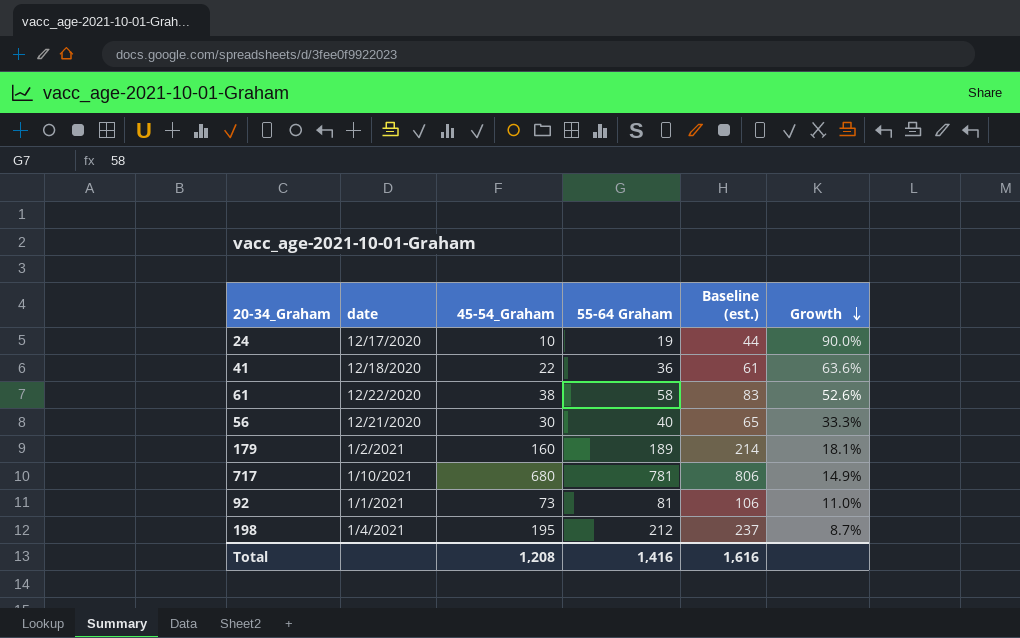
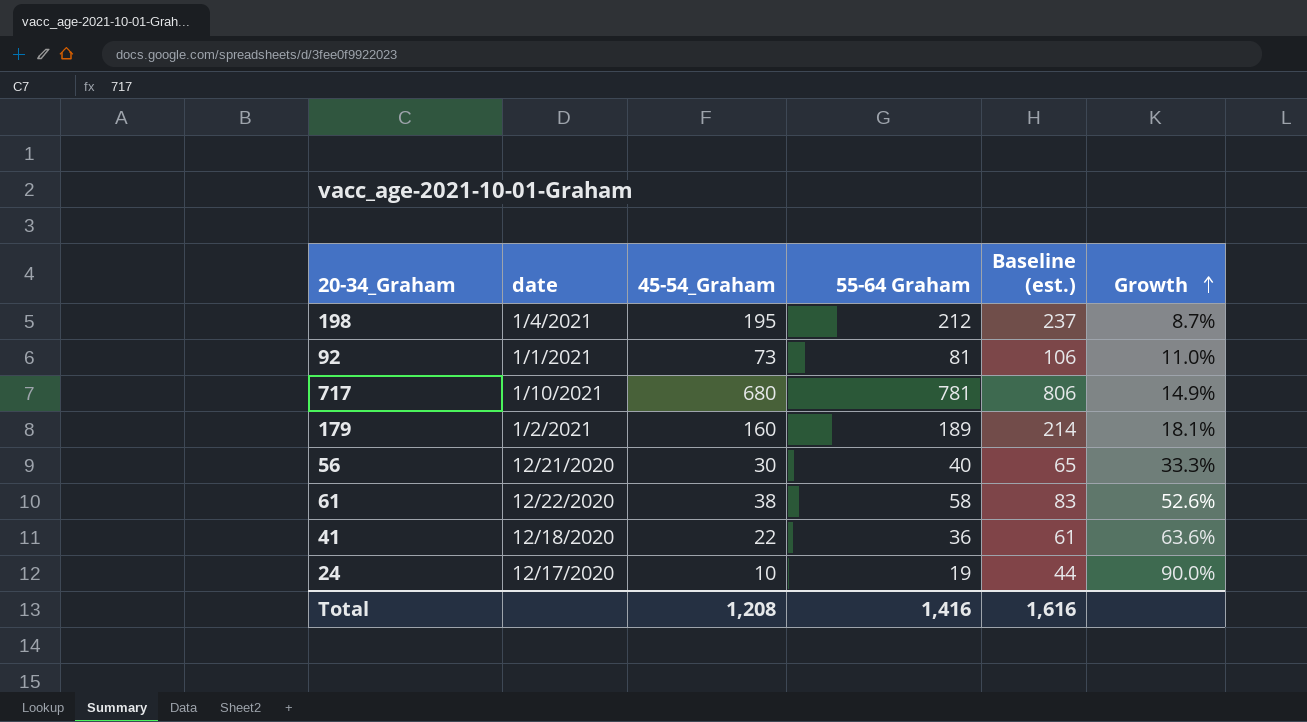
row order: Growth descending -> Growth ascending

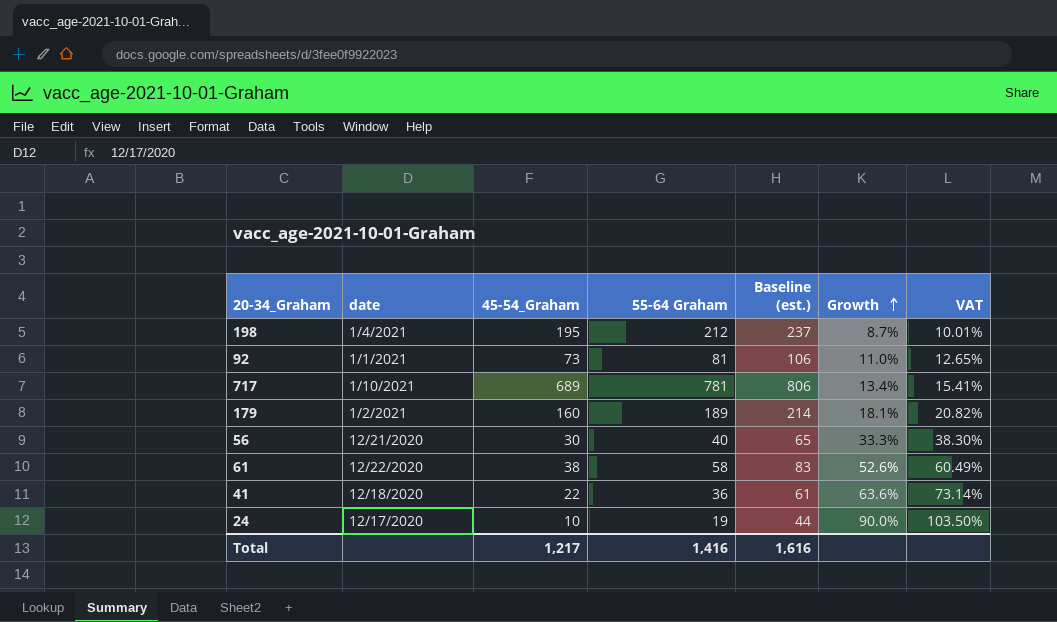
column VAT | formula: none -> [Growth] * 1.15
717 | 45-54_Graham: 680 -> 689
717 | Growth: 14.9% -> 13.4%
Total | 45-54_Graham: 1,208 -> 1,217

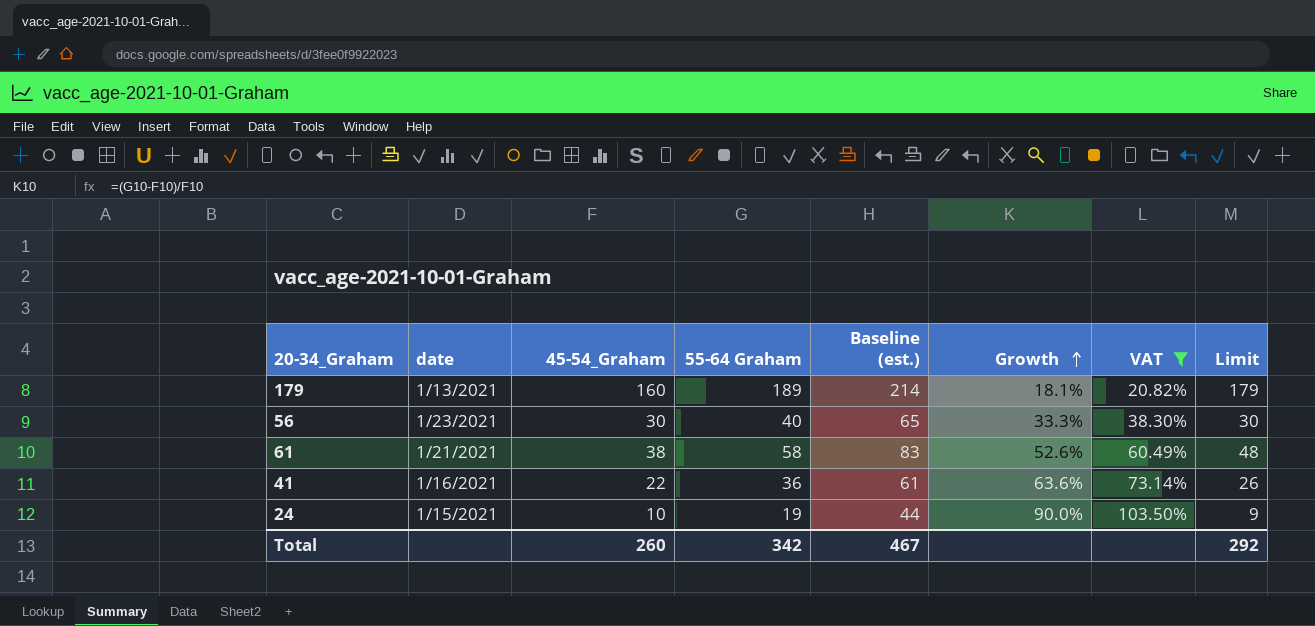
filter: none -> VAT >= 20.82%
column Limit | formula: none -> [55-64 Graham] - 10
179 | date: 1/2/2021 -> 1/13/2021
56 | date: 12/21/2020 -> 1/23/2021
61 | date: 12/22/2020 -> 1/21/2021
41 | date: 12/18/2020 -> 1/16/2021
24 | date: 12/17/2020 -> 1/15/2021
Total | 45-54_Graham: 1,217 -> 260
Total | 55-64 Graham: 1,416 -> 342
Total | Baseline (est.): 1,616 -> 467

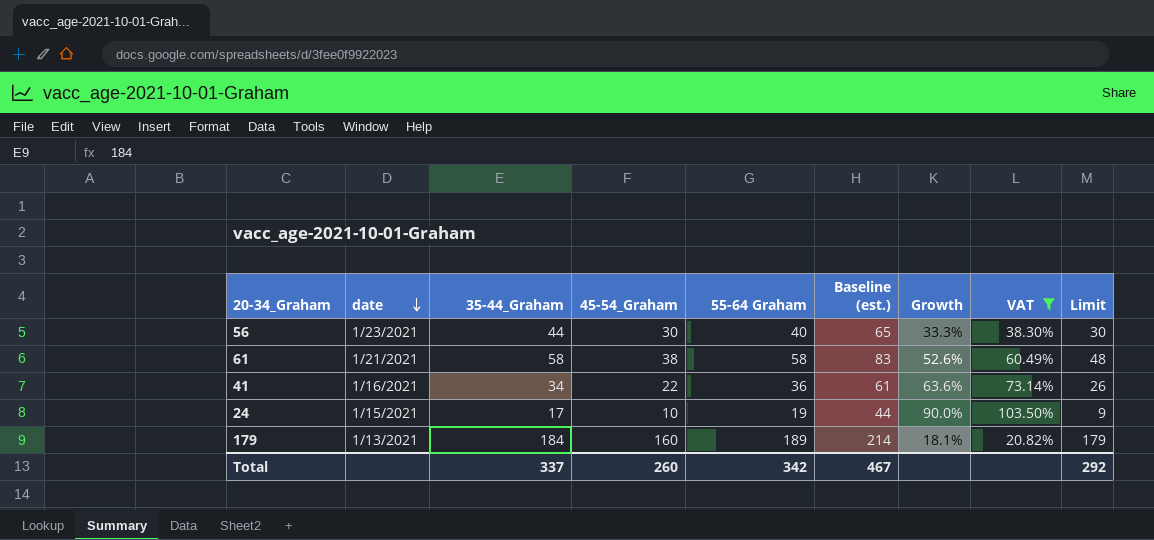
row order: Growth ascending -> date descending
column 35-44_Graham | position: none -> 3

